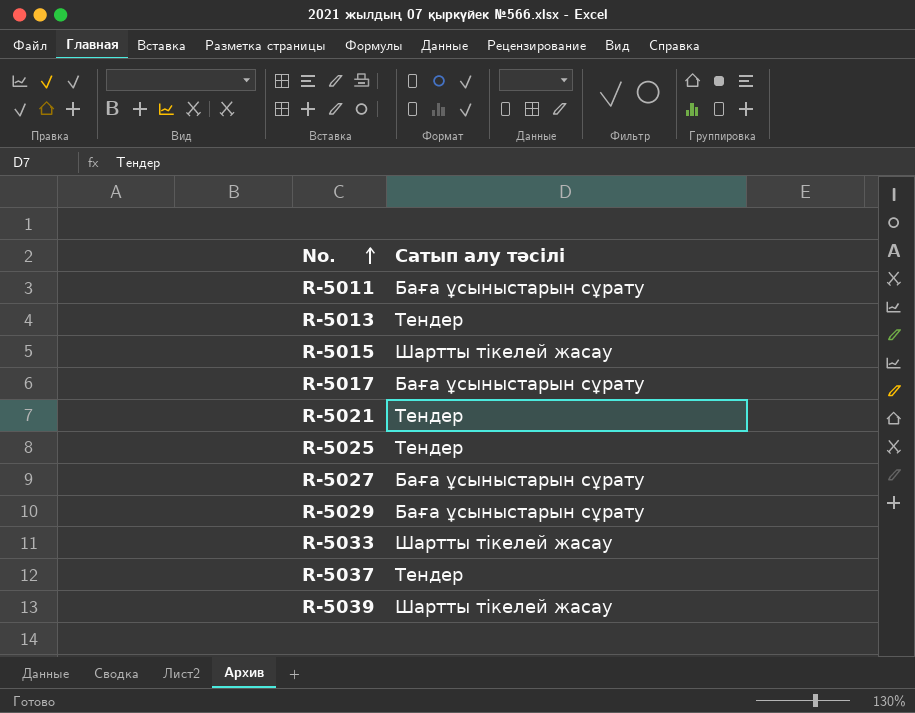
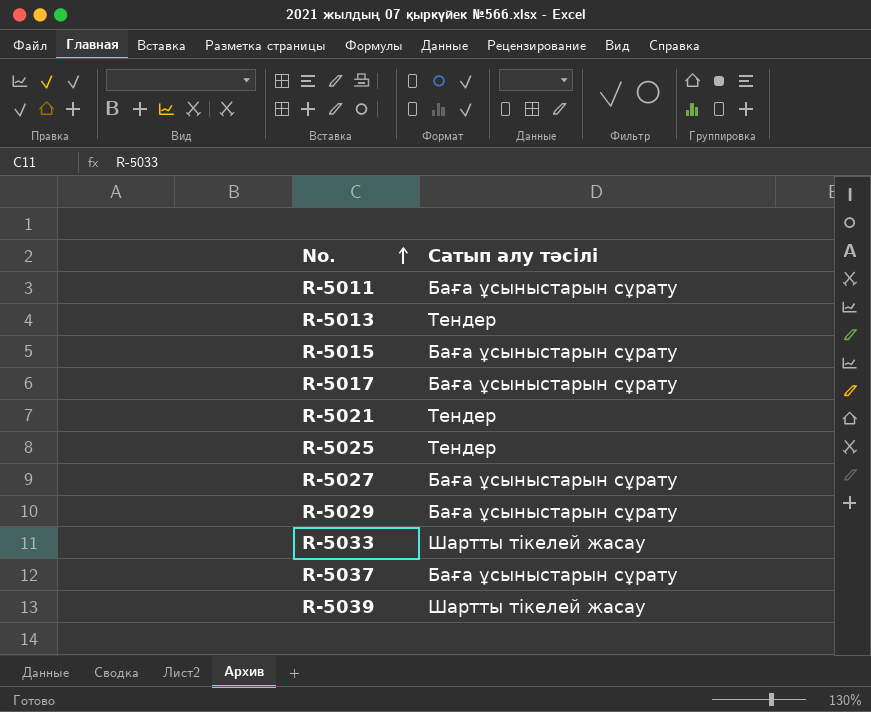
R-5015 | Сатып алу тәсілі: Шартты тікелей жасау -> Баға ұсыныстарын сұрату
R-5037 | Сатып алу тәсілі: Тендер -> Баға ұсыныстарын сұрату

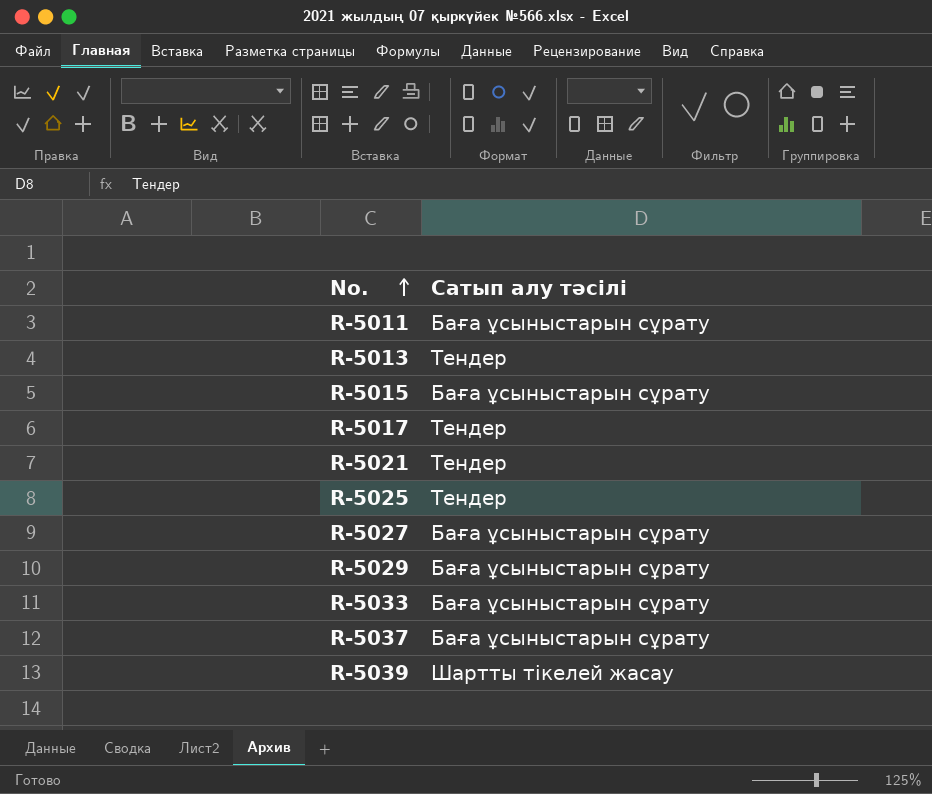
R-5017 | Сатып алу тәсілі: Баға ұсыныстарын сұрату -> Тендер
R-5033 | Сатып алу тәсілі: Шартты тікелей жасау -> Баға ұсыныстарын сұрату

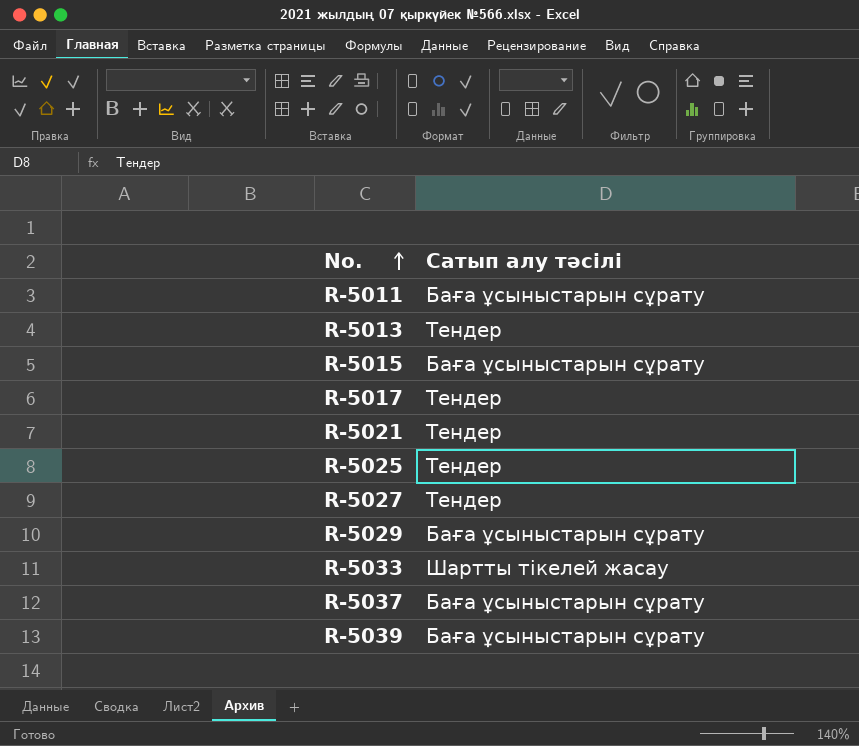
R-5027 | Сатып алу тәсілі: Баға ұсыныстарын сұрату -> Тендер
R-5033 | Сатып алу тәсілі: Баға ұсыныстарын сұрату -> Шартты тікелей жасау
R-5039 | Сатып алу тәсілі: Шартты тікелей жасау -> Баға ұсыныстарын сұрату

